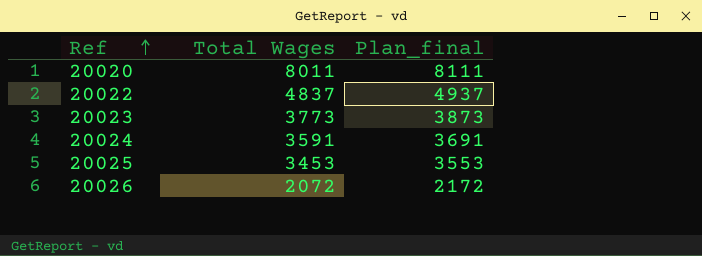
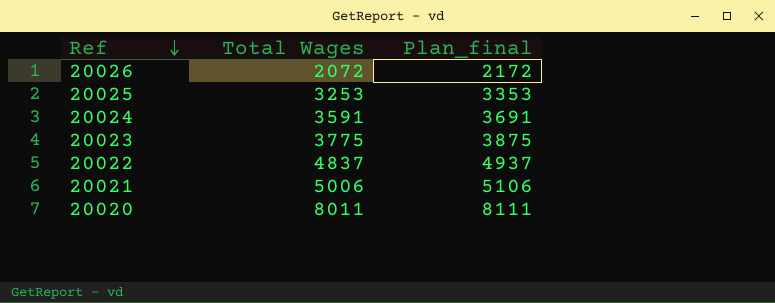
row order: Ref ascending -> Ref descending
20025 | Total Wages: 3453 -> 3253
20025 | Plan_final: 3553 -> 3353
20023 | Total Wages: 3773 -> 3775
20023 | Plan_final: 3873 -> 3875
row 20021: none -> 5006 | 5106

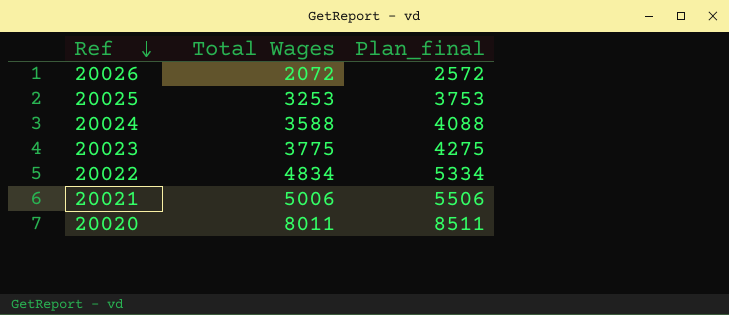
column Plan_final | formula: [Total Wages] + 100 -> [Total Wages] + 500
20024 | Total Wages: 3591 -> 3588
20022 | Total Wages: 4837 -> 4834

